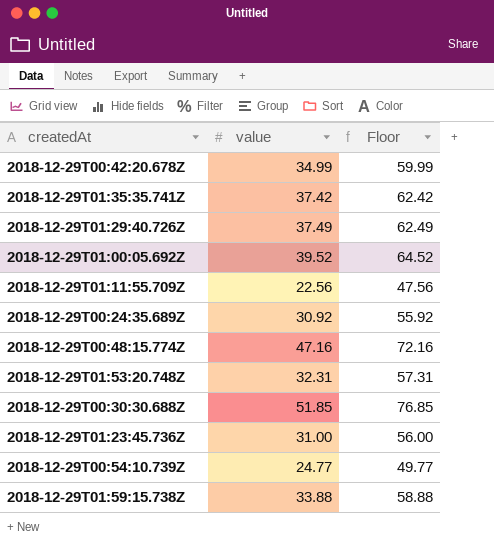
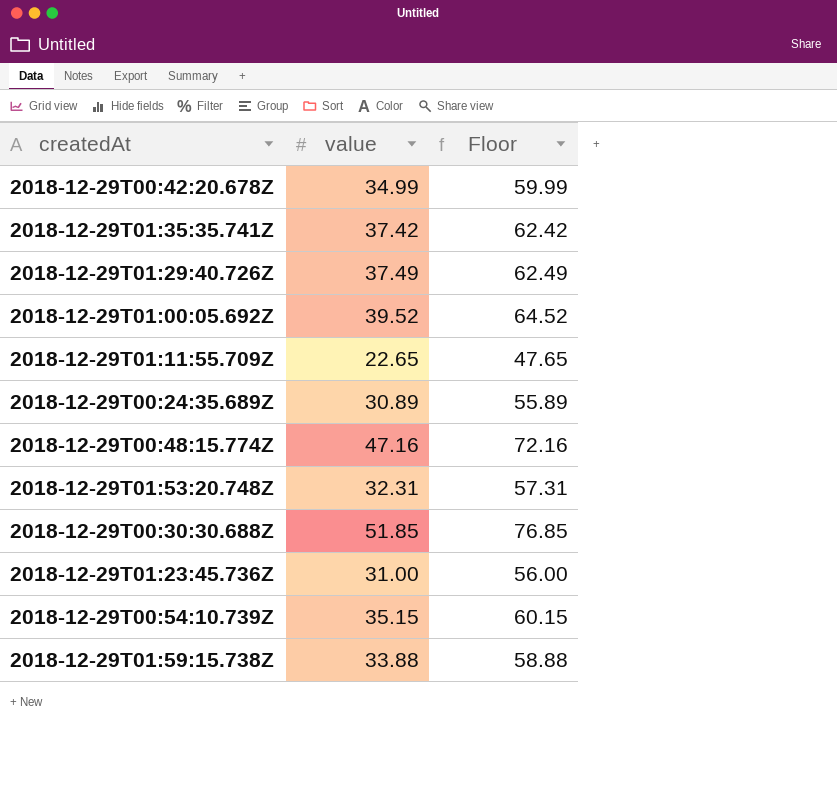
2018-12-29T01:11:55.709Z | value: 22.56 -> 22.65
2018-12-29T01:11:55.709Z | Floor: 47.56 -> 47.65
2018-12-29T00:24:35.689Z | value: 30.92 -> 30.89
2018-12-29T00:24:35.689Z | Floor: 55.92 -> 55.89
2018-12-29T00:54:10.739Z | value: 24.77 -> 35.15
2018-12-29T00:54:10.739Z | Floor: 49.77 -> 60.15

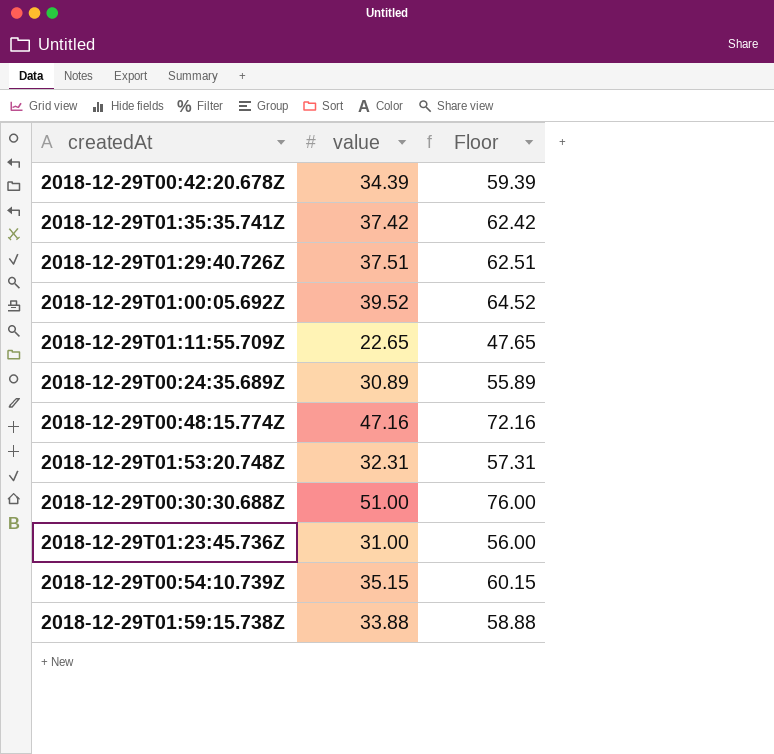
2018-12-29T00:42:20.678Z | value: 34.99 -> 34.39
2018-12-29T00:42:20.678Z | Floor: 59.99 -> 59.39
2018-12-29T01:29:40.726Z | value: 37.49 -> 37.51
2018-12-29T01:29:40.726Z | Floor: 62.49 -> 62.51
2018-12-29T00:30:30.688Z | value: 51.85 -> 51.00
2018-12-29T00:30:30.688Z | Floor: 76.85 -> 76.00

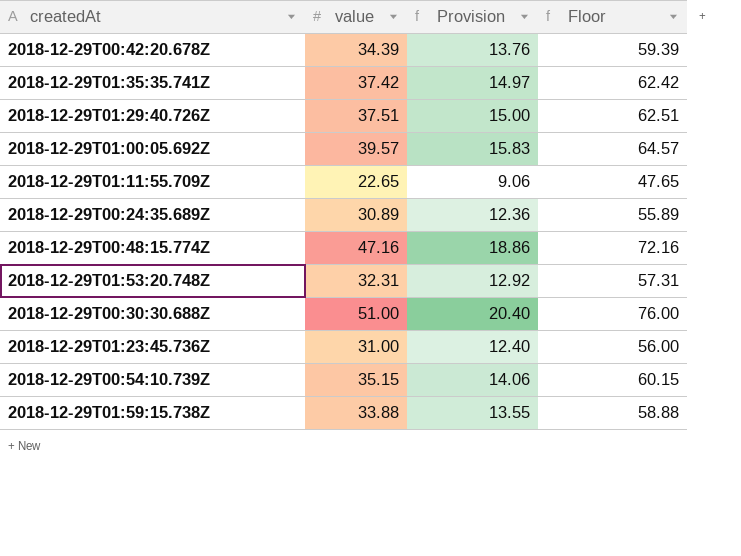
column Provision | formula: none -> [value] * 0.4
2018-12-29T01:00:05.692Z | value: 39.52 -> 39.57
2018-12-29T01:00:05.692Z | Floor: 64.52 -> 64.57

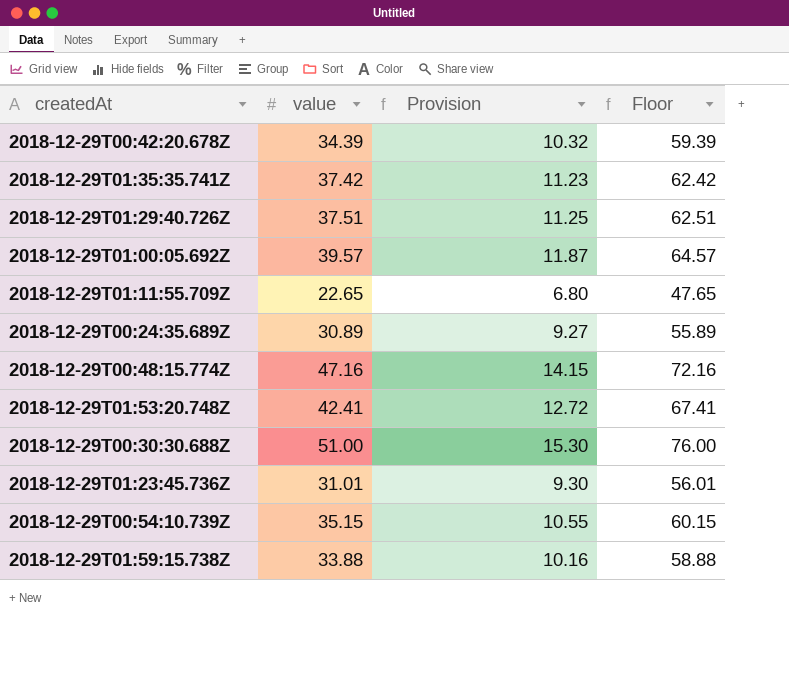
column Provision | formula: [value] * 0.4 -> [value] * 0.3
2018-12-29T01:53:20.748Z | value: 32.31 -> 42.41
2018-12-29T01:53:20.748Z | Floor: 57.31 -> 67.41
2018-12-29T01:23:45.736Z | value: 31.00 -> 31.01
2018-12-29T01:23:45.736Z | Floor: 56.00 -> 56.01

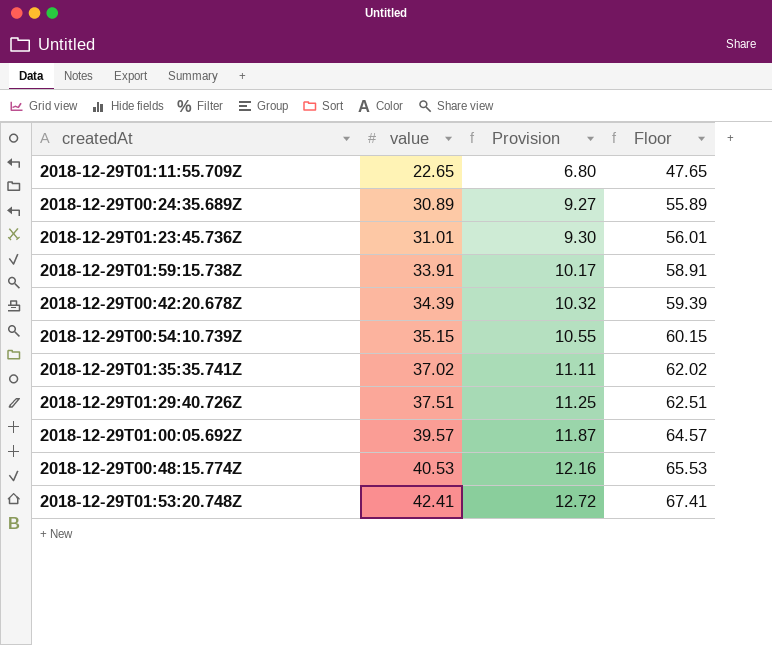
row order: none -> value ascending
row 2018-12-29T00:30:30.688Z: 51.00 | 15.30 | 76.00 -> none
2018-12-29T01:59:15.738Z | value: 33.88 -> 33.91
2018-12-29T01:59:15.738Z | Provision: 10.16 -> 10.17
2018-12-29T01:59:15.738Z | Floor: 58.88 -> 58.91
2018-12-29T01:35:35.741Z | value: 37.42 -> 37.02
2018-12-29T01:35:35.741Z | Provision: 11.23 -> 11.11
2018-12-29T01:35:35.741Z | Floor: 62.42 -> 62.02
2018-12-29T00:48:15.774Z | value: 47.16 -> 40.53
2018-12-29T00:48:15.774Z | Provision: 14.15 -> 12.16
2018-12-29T00:48:15.774Z | Floor: 72.16 -> 65.53

